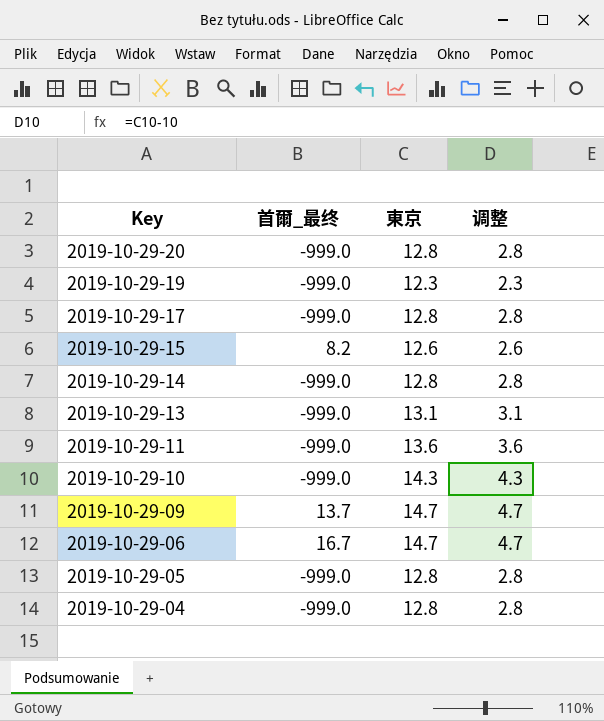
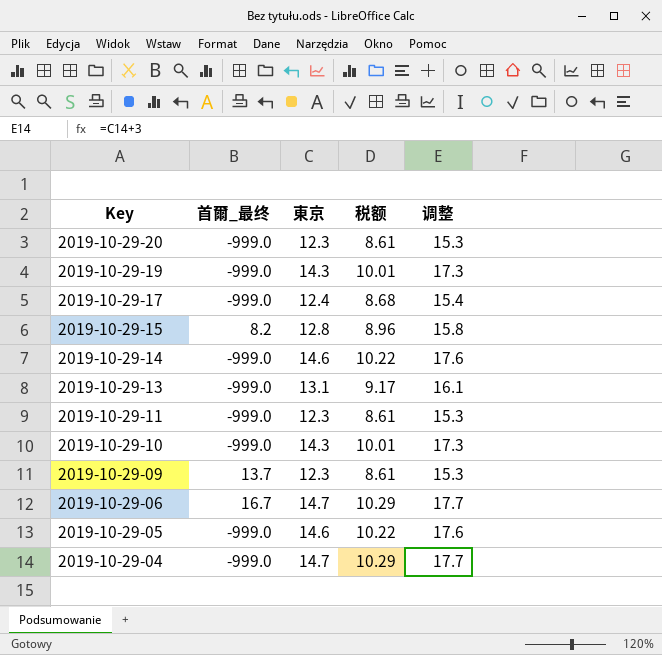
column 税额 | formula: none -> [東京] * 0.7
column 调整 | formula: [東京] - 10 -> [東京] + 3
2019-10-29-20 | 東京: 12.8 -> 12.3
2019-10-29-19 | 東京: 12.3 -> 14.3
2019-10-29-17 | 東京: 12.8 -> 12.4
2019-10-29-15 | 東京: 12.6 -> 12.8
2019-10-29-14 | 東京: 12.8 -> 14.6
2019-10-29-11 | 東京: 13.6 -> 12.3
2019-10-29-09 | 東京: 14.7 -> 12.3
2019-10-29-05 | 東京: 12.8 -> 14.6
2019-10-29-04 | 東京: 12.8 -> 14.7

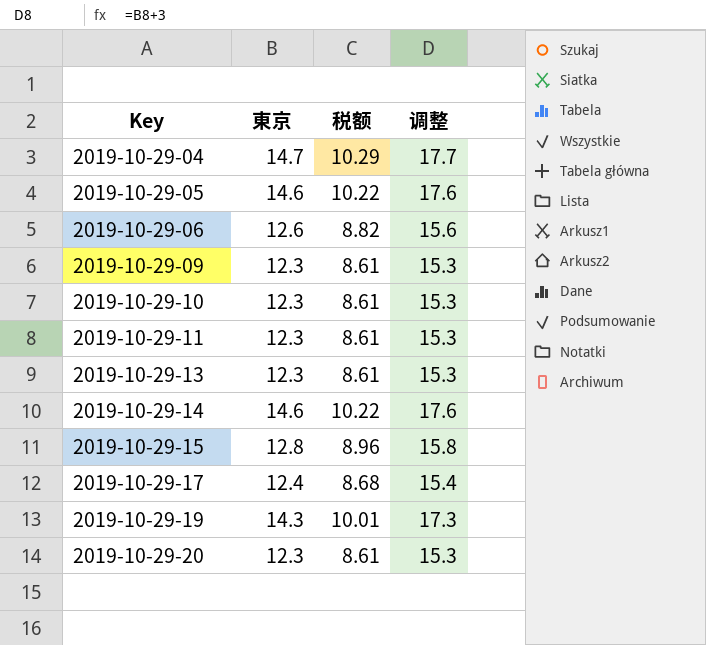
row order: Key descending -> Key ascending
column 首爾_最终 | position: 2 -> none
2019-10-29-06 | 東京: 14.7 -> 12.6
2019-10-29-06 | 税额: 10.29 -> 8.82
2019-10-29-06 | 调整: 17.7 -> 15.6
2019-10-29-10 | 東京: 14.3 -> 12.3
2019-10-29-10 | 税额: 10.01 -> 8.61
2019-10-29-10 | 调整: 17.3 -> 15.3
2019-10-29-13 | 東京: 13.1 -> 12.3
2019-10-29-13 | 税额: 9.17 -> 8.61
2019-10-29-13 | 调整: 16.1 -> 15.3

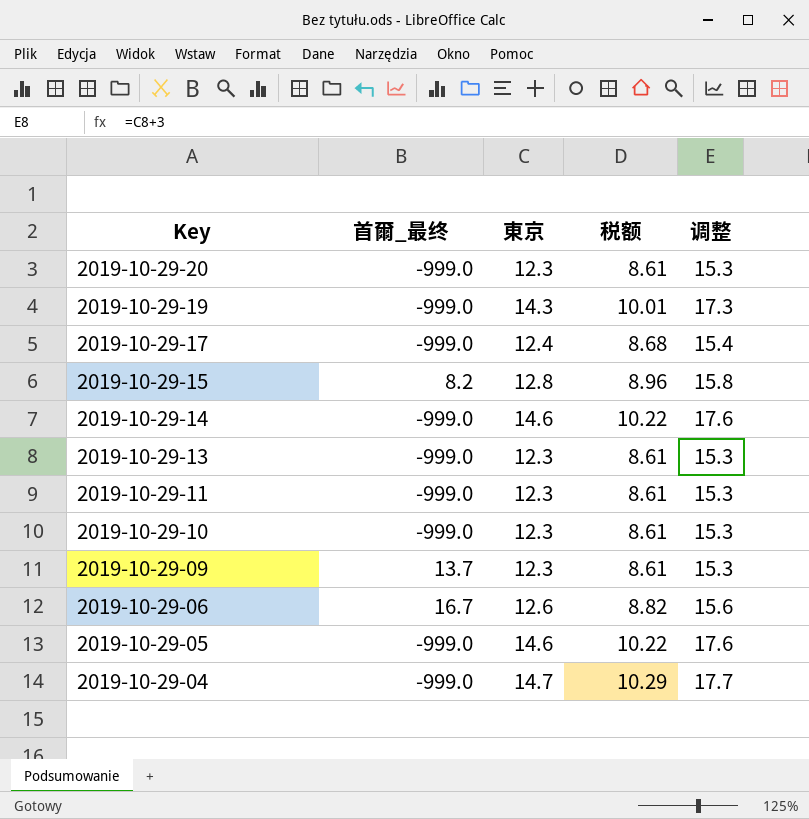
row order: Key ascending -> Key descending
column 首爾_最终 | position: none -> 2

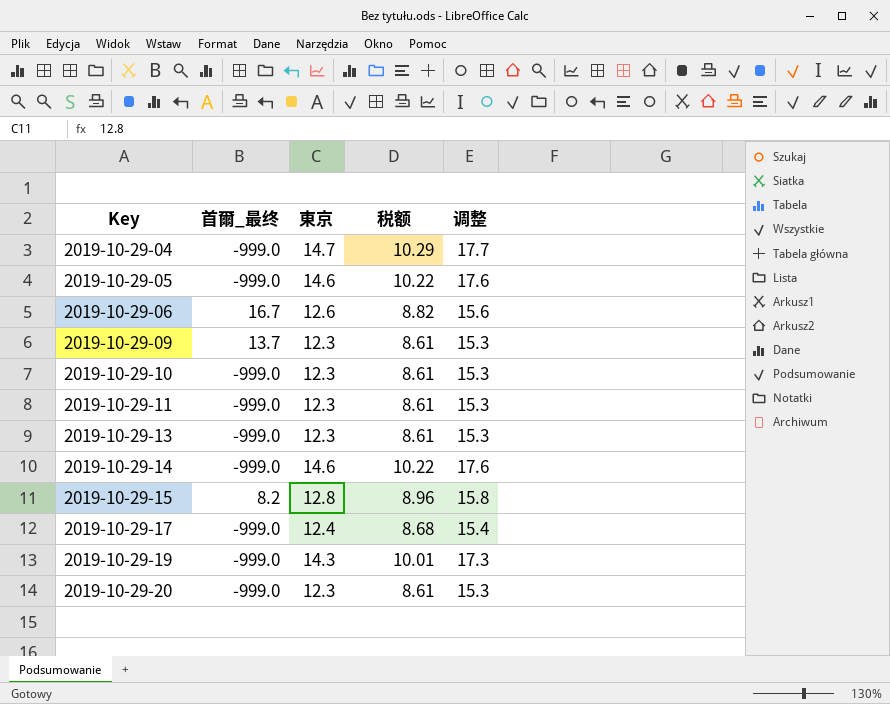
row order: Key descending -> Key ascending

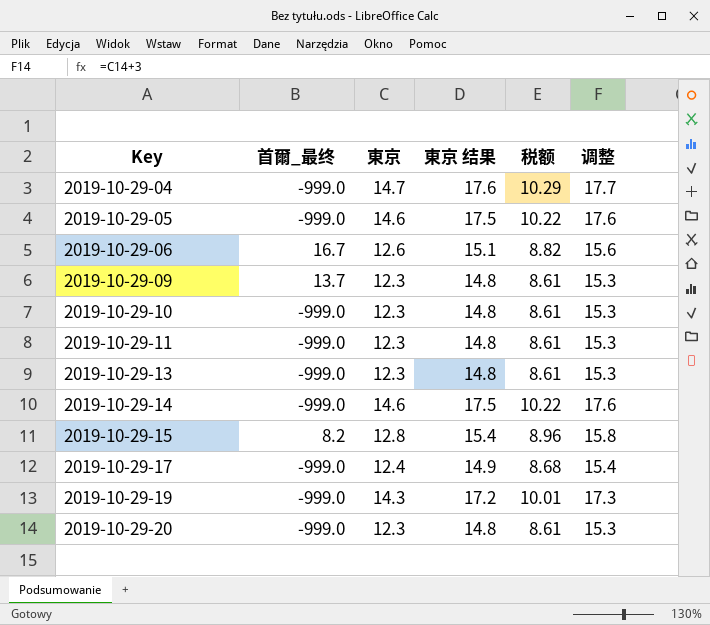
column 東京 结果 | formula: none -> [東京] * 1.2

